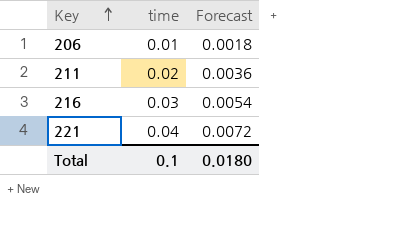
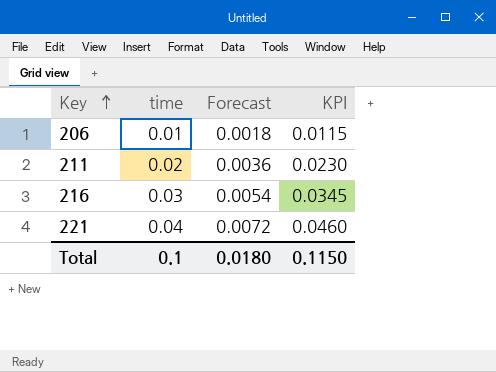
column KPI | formula: none -> [time] * 1.15

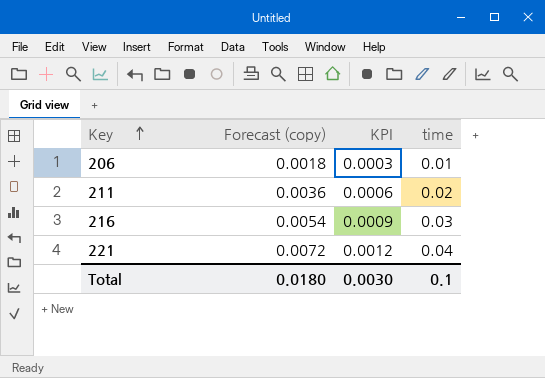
column name: Forecast -> Forecast (copy)
column KPI | formula: [time] * 1.15 -> [time] * 0.03
column time | position: 2 -> 4
Total | KPI: 0.1150 -> 0.0030

